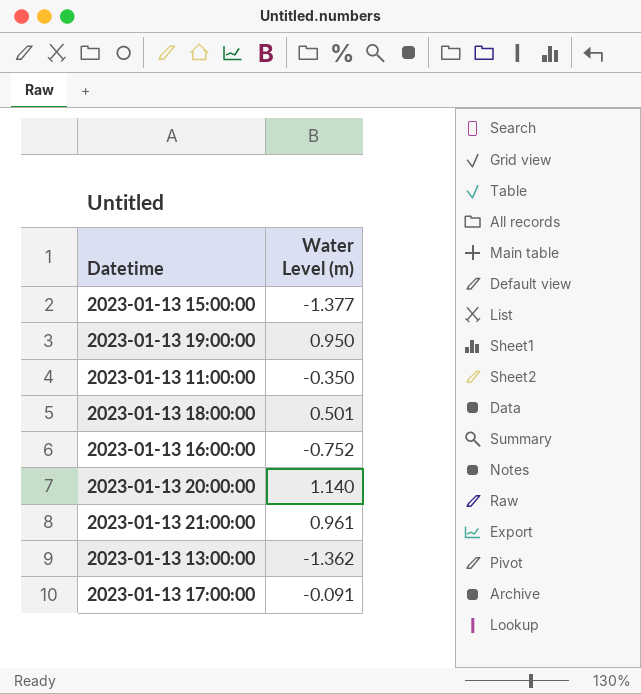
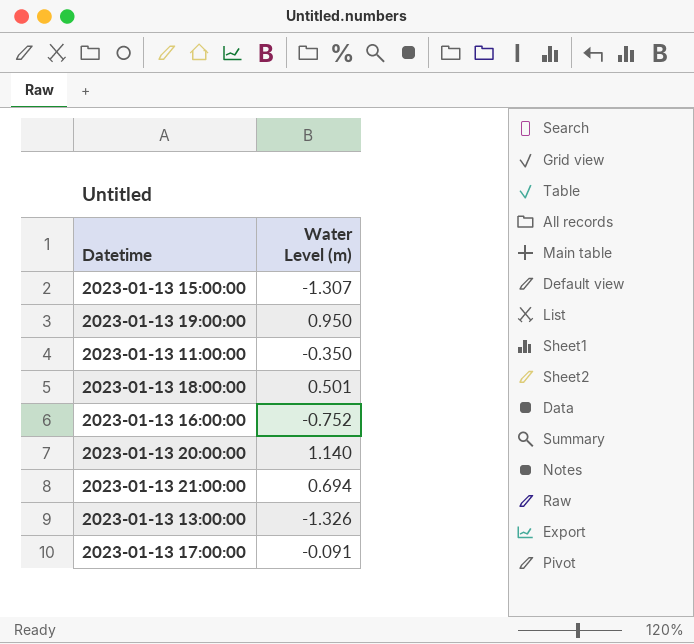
2023-01-13 15:00:00 | Water Level (m): -1.377 -> -1.307
2023-01-13 21:00:00 | Water Level (m): 0.961 -> 0.694
2023-01-13 13:00:00 | Water Level (m): -1.362 -> -1.326

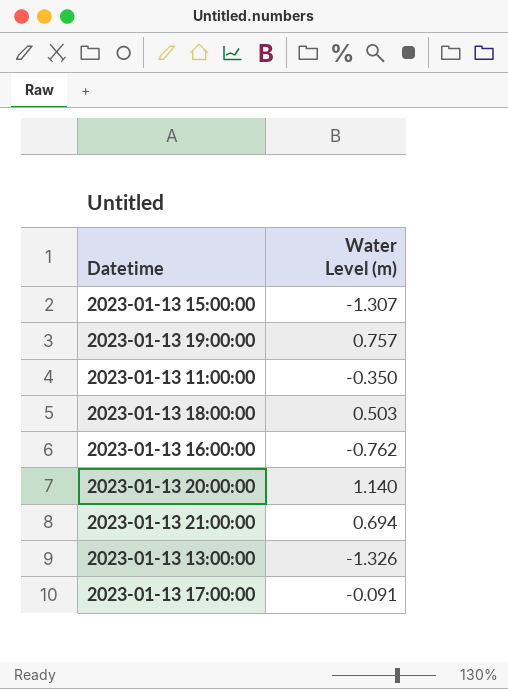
2023-01-13 19:00:00 | Water Level (m): 0.950 -> 0.757
2023-01-13 18:00:00 | Water Level (m): 0.501 -> 0.503
2023-01-13 16:00:00 | Water Level (m): -0.752 -> -0.762

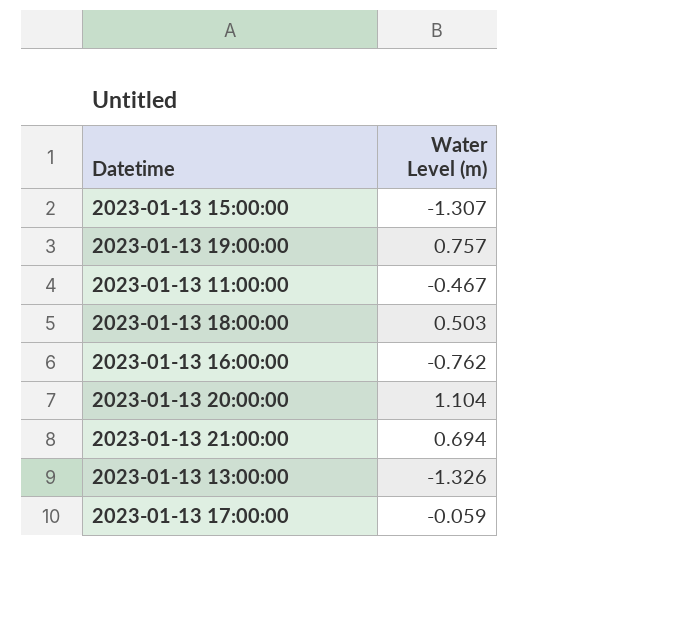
2023-01-13 11:00:00 | Water Level (m): -0.350 -> -0.467
2023-01-13 20:00:00 | Water Level (m): 1.140 -> 1.104
2023-01-13 17:00:00 | Water Level (m): -0.091 -> -0.059

